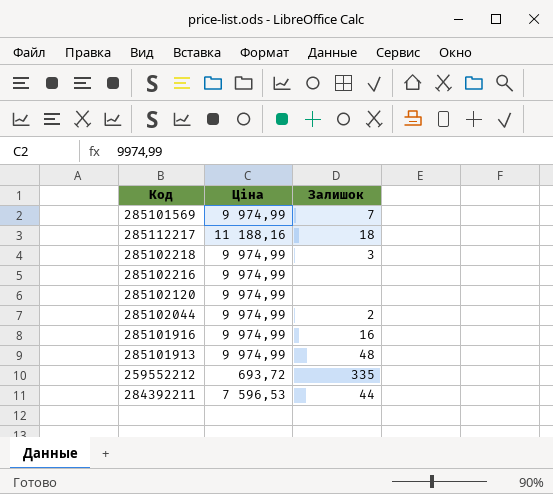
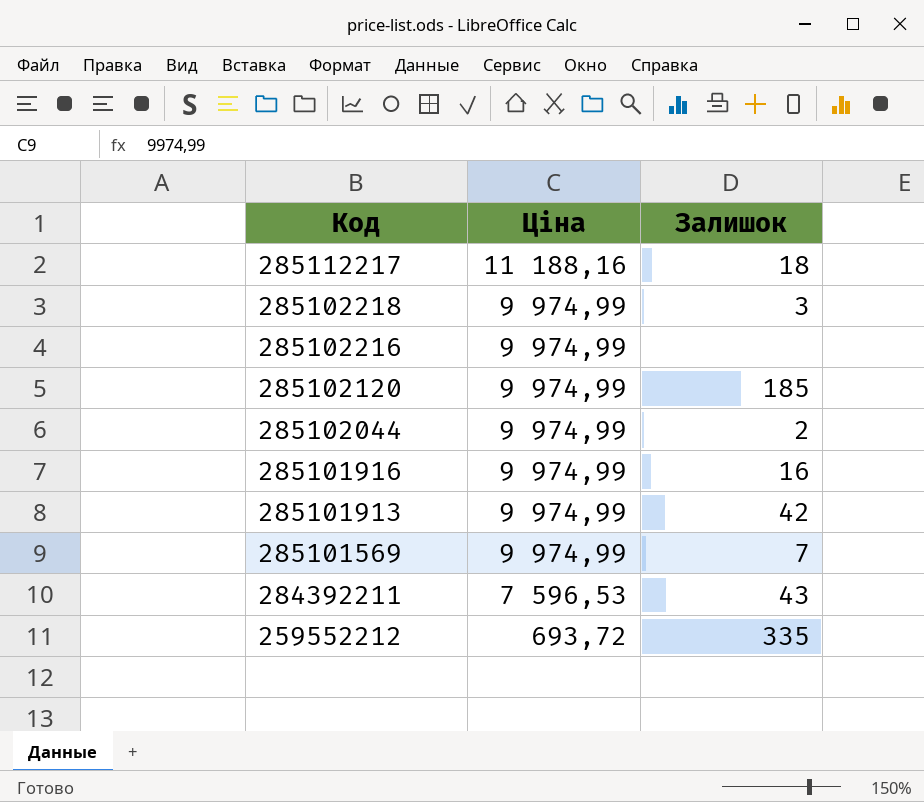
row order: none -> Код descending
285102120 | Залишок: none -> 185
285101913 | Залишок: 48 -> 42
284392211 | Залишок: 44 -> 43

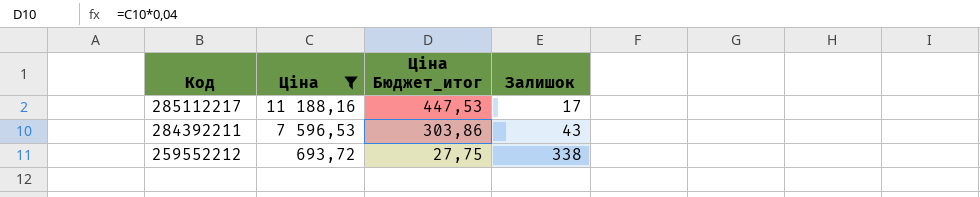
filter: none -> Ціна != 9 974,99
column Ціна Бюджет_итог | formula: none -> [Ціна] * 0,04
285112217 | Залишок: 18 -> 17
259552212 | Залишок: 335 -> 338

